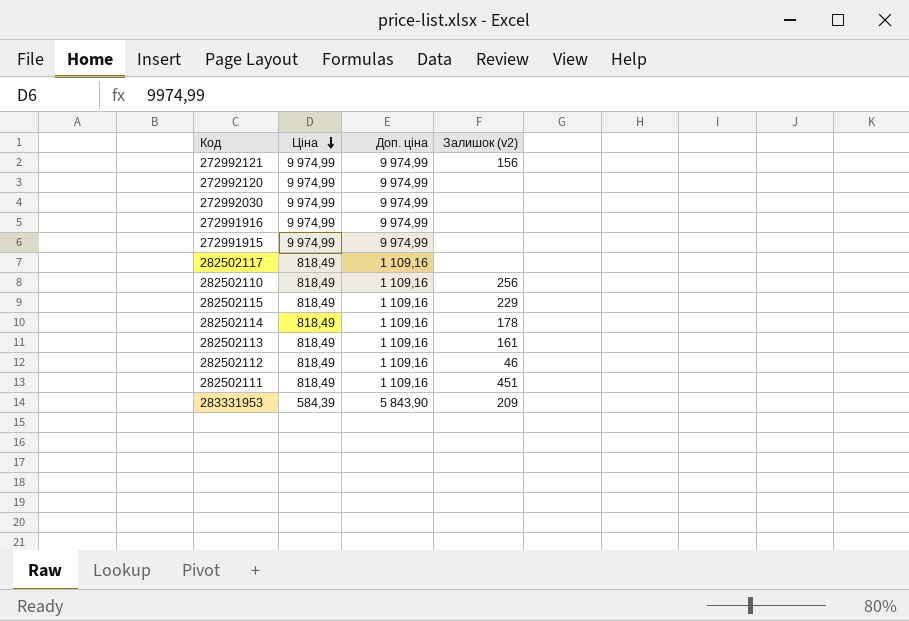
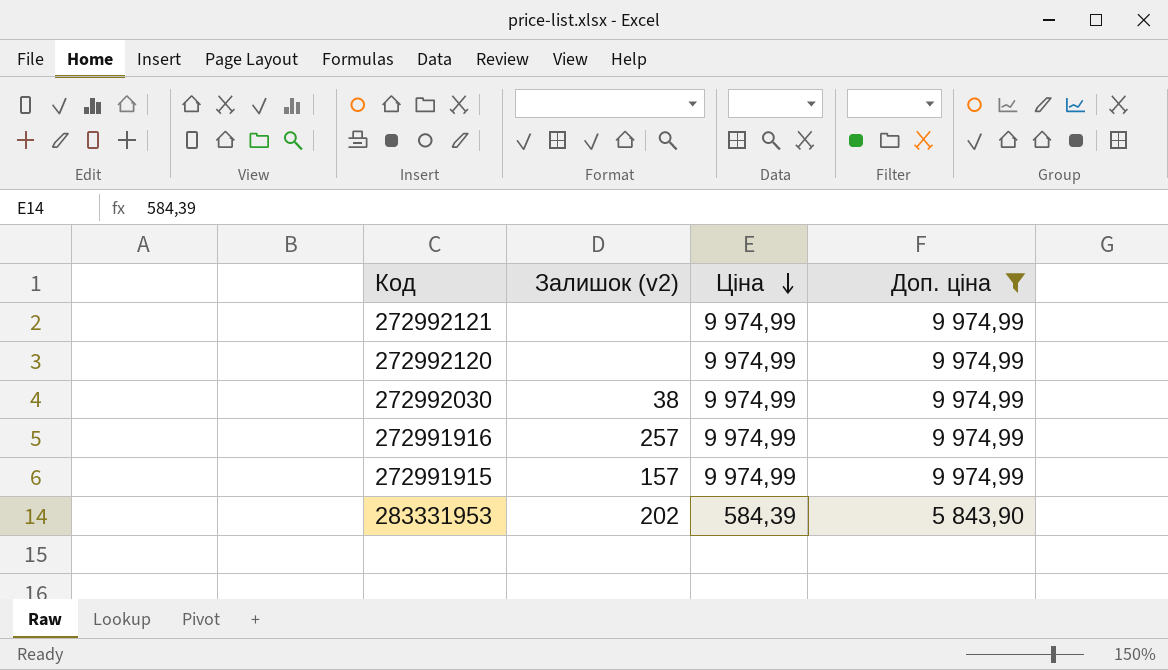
filter: none -> Доп. ціна != 1 109,16
column Залишок (v2) | position: 4 -> 2
272992121 | Залишок (v2): 156 -> none
272992030 | Залишок (v2): none -> 38
272991916 | Залишок (v2): none -> 257
272991915 | Залишок (v2): none -> 157
283331953 | Залишок (v2): 209 -> 202

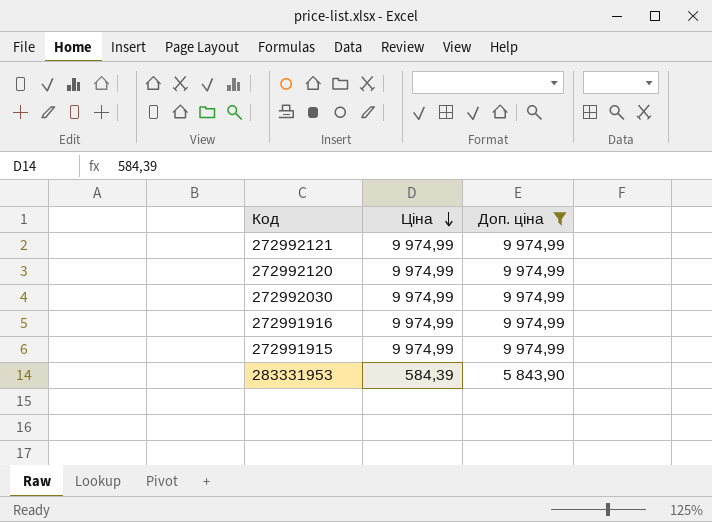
column Залишок (v2) | position: 2 -> none

